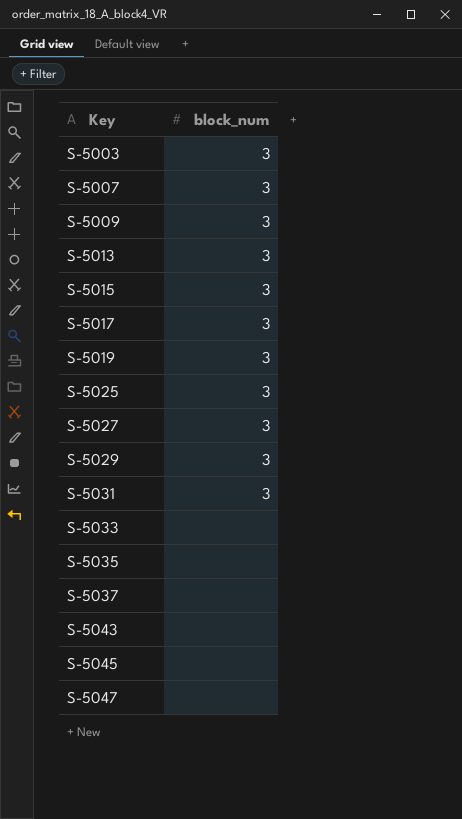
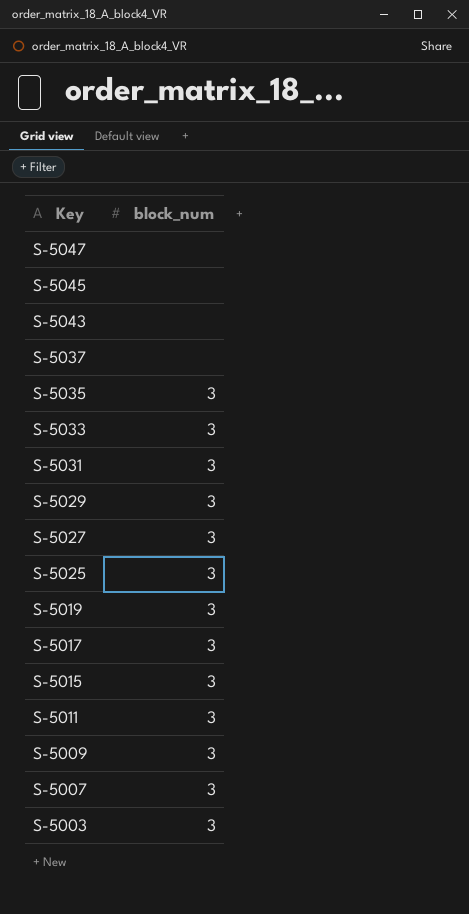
row order: Key ascending -> Key descending
row S-5013: 3 -> none
S-5035 | block_num: none -> 3
S-5033 | block_num: none -> 3
row S-5011: none -> 3

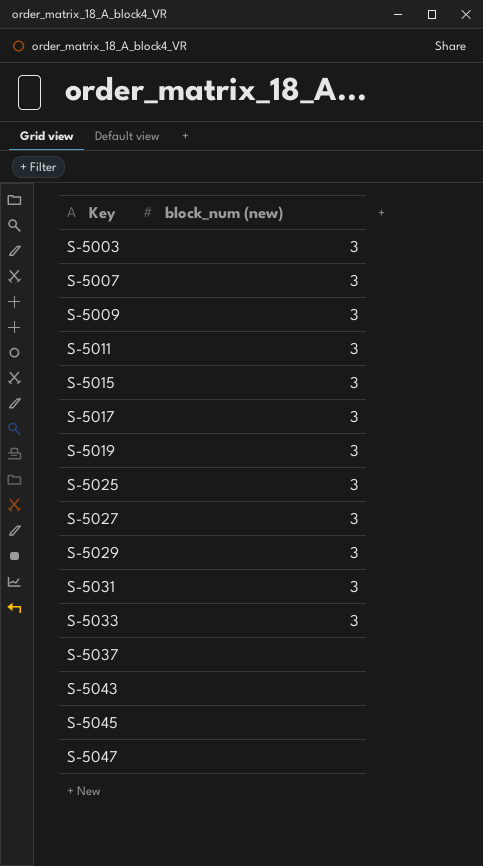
row order: Key descending -> Key ascending
column name: block_num -> block_num (new)
row S-5035: 3 -> none

